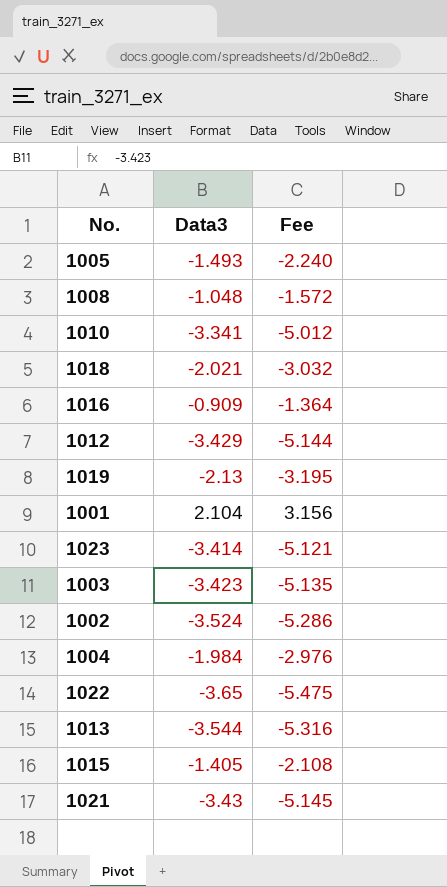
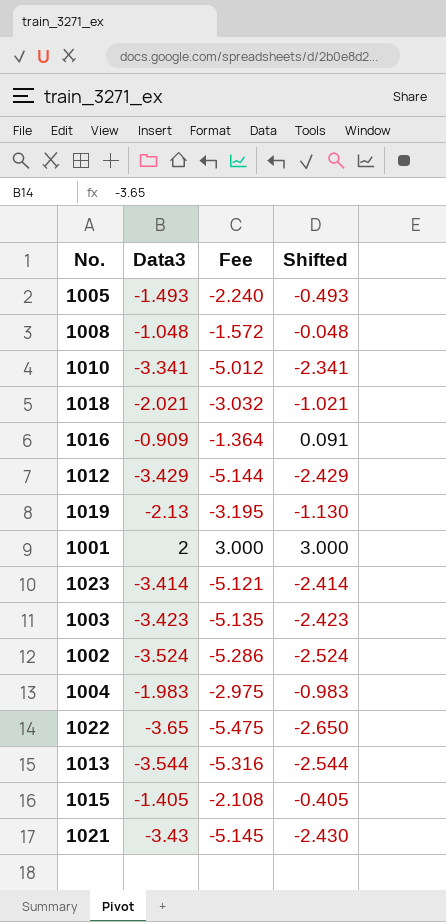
column Shifted | formula: none -> [Data3] + 1
1001 | Data3: 2.104 -> 2
1001 | Fee: 3.156 -> 3.000
1004 | Data3: -1.984 -> -1.983
1004 | Fee: -2.976 -> -2.975

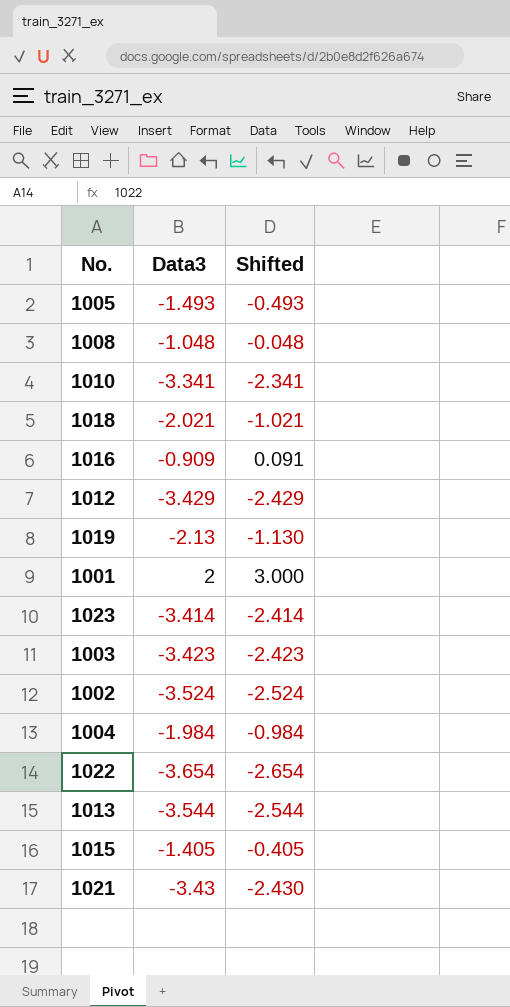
column Fee | formula: [Data3] * 1.5 -> none
1004 | Data3: -1.983 -> -1.984
1004 | Shifted: -0.983 -> -0.984
1022 | Data3: -3.65 -> -3.654
1022 | Shifted: -2.650 -> -2.654

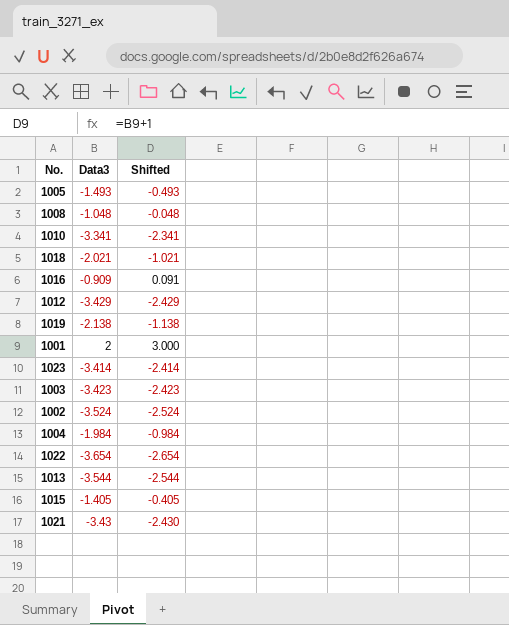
1019 | Data3: -2.13 -> -2.138
1019 | Shifted: -1.130 -> -1.138

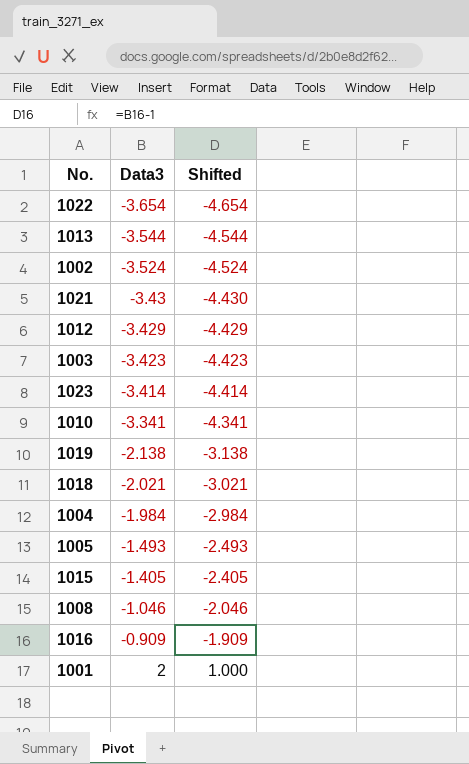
row order: none -> Data3 ascending
column Shifted | formula: [Data3] + 1 -> [Data3] - 1
1008 | Data3: -1.048 -> -1.046

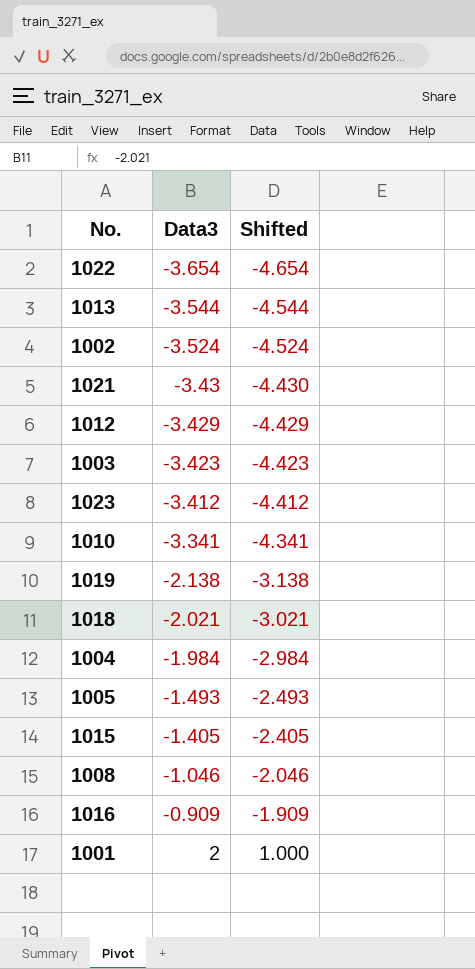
1023 | Data3: -3.414 -> -3.412
1023 | Shifted: -4.414 -> -4.412

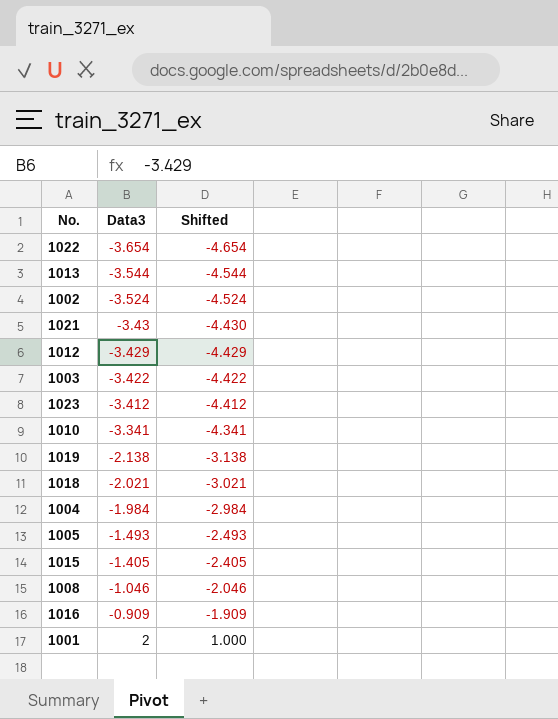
1003 | Data3: -3.423 -> -3.422
1003 | Shifted: -4.423 -> -4.422

